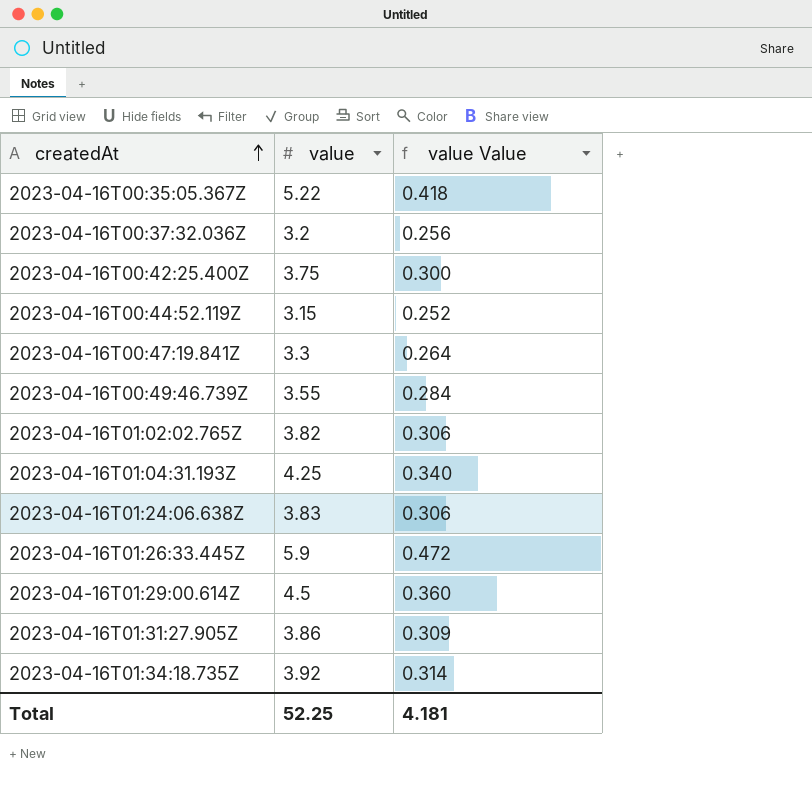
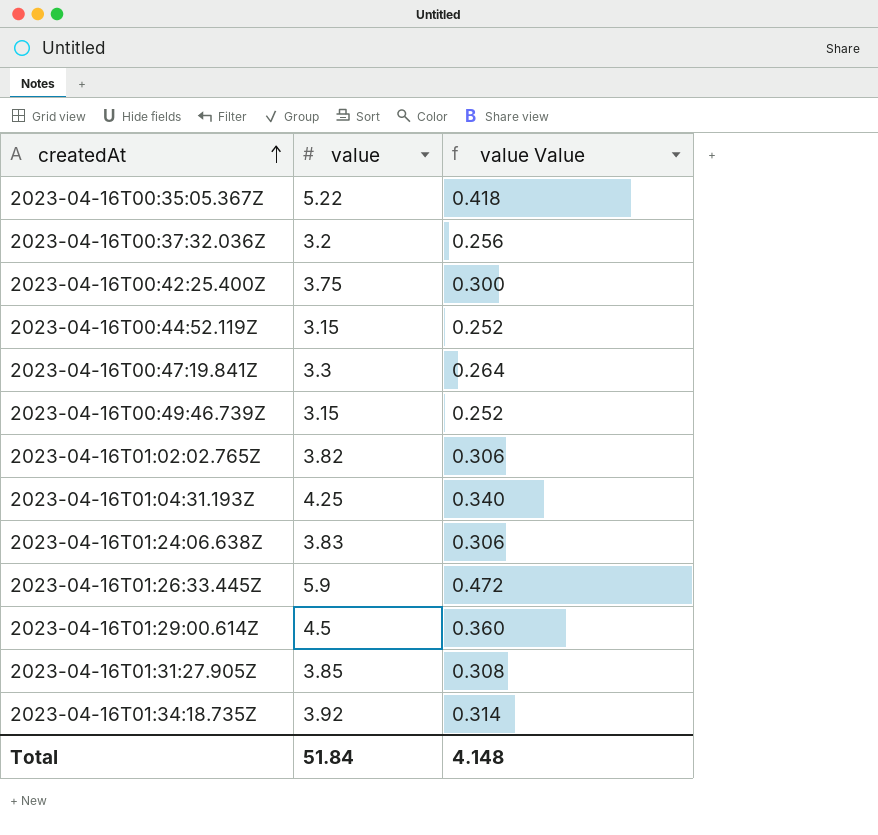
2023-04-16T00:49:46.739Z | value: 3.55 -> 3.15
2023-04-16T00:49:46.739Z | value Value: 0.284 -> 0.252
2023-04-16T01:31:27.905Z | value: 3.86 -> 3.85
2023-04-16T01:31:27.905Z | value Value: 0.309 -> 0.308
Total | value: 52.25 -> 51.84
Total | value Value: 4.181 -> 4.148

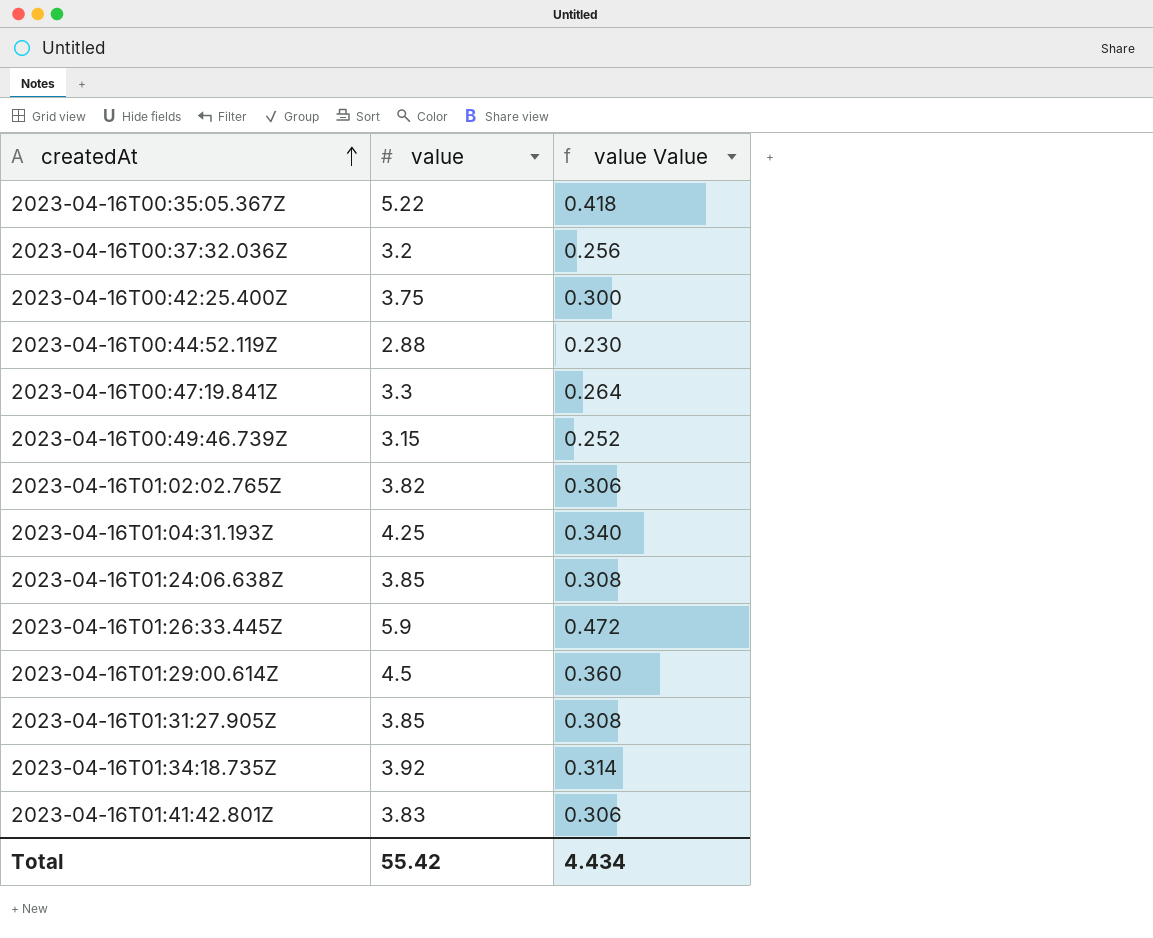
2023-04-16T00:44:52.119Z | value: 3.15 -> 2.88
2023-04-16T00:44:52.119Z | value Value: 0.252 -> 0.230
2023-04-16T01:24:06.638Z | value: 3.83 -> 3.85
2023-04-16T01:24:06.638Z | value Value: 0.306 -> 0.308
row 2023-04-16T01:41:42.801Z: none -> 3.83 | 0.306
Total | value: 51.84 -> 55.42
Total | value Value: 4.148 -> 4.434

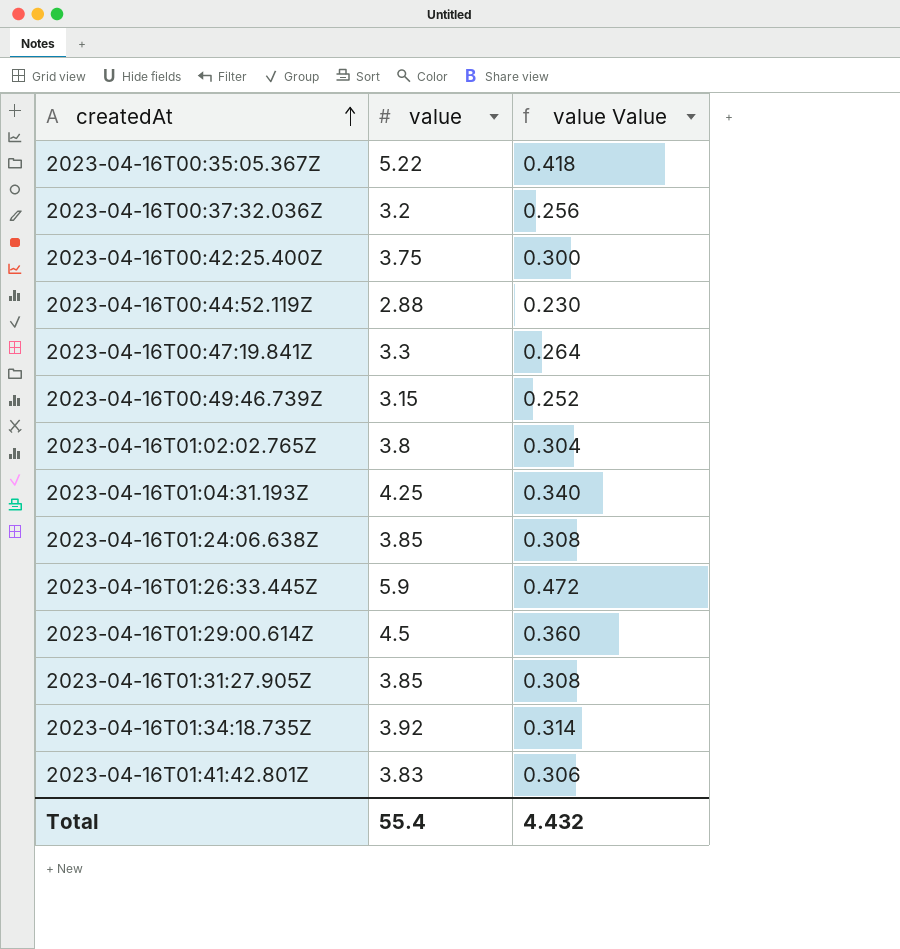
2023-04-16T01:02:02.765Z | value: 3.82 -> 3.8
2023-04-16T01:02:02.765Z | value Value: 0.306 -> 0.304
Total | value: 55.42 -> 55.4
Total | value Value: 4.434 -> 4.432

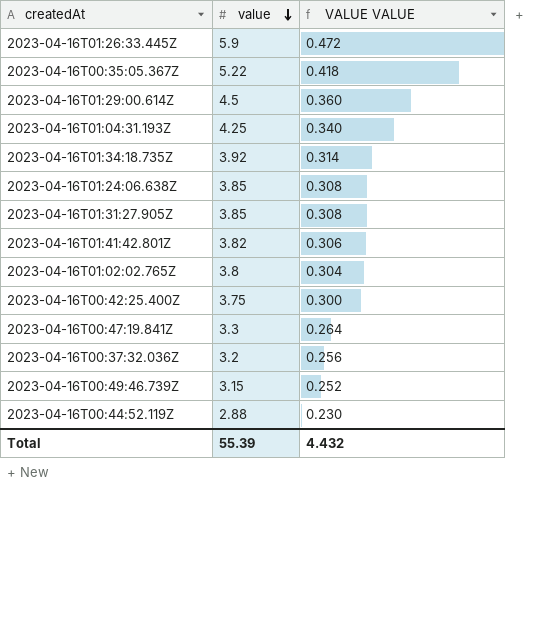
row order: createdAt ascending -> value descending
column name: value Value -> VALUE VALUE
2023-04-16T01:41:42.801Z | value: 3.83 -> 3.82
Total | value: 55.4 -> 55.39

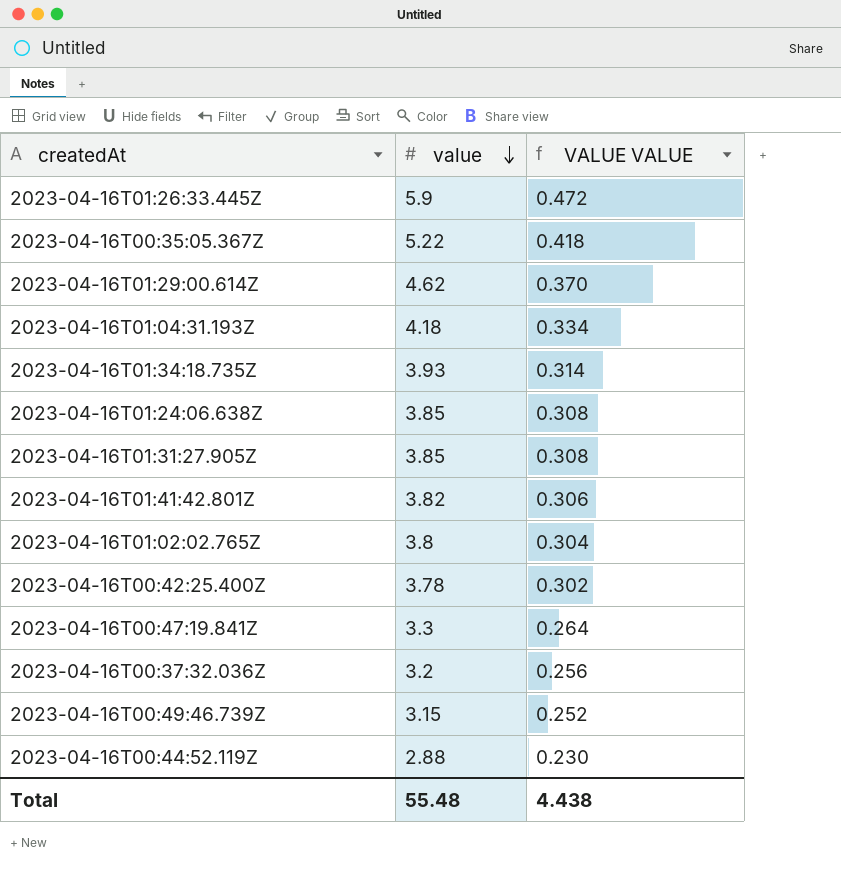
2023-04-16T01:29:00.614Z | value: 4.5 -> 4.62
2023-04-16T01:29:00.614Z | VALUE VALUE: 0.360 -> 0.370
2023-04-16T01:04:31.193Z | value: 4.25 -> 4.18
2023-04-16T01:04:31.193Z | VALUE VALUE: 0.340 -> 0.334
2023-04-16T01:34:18.735Z | value: 3.92 -> 3.93
2023-04-16T00:42:25.400Z | value: 3.75 -> 3.78
2023-04-16T00:42:25.400Z | VALUE VALUE: 0.300 -> 0.302
Total | value: 55.39 -> 55.48
Total | VALUE VALUE: 4.432 -> 4.438

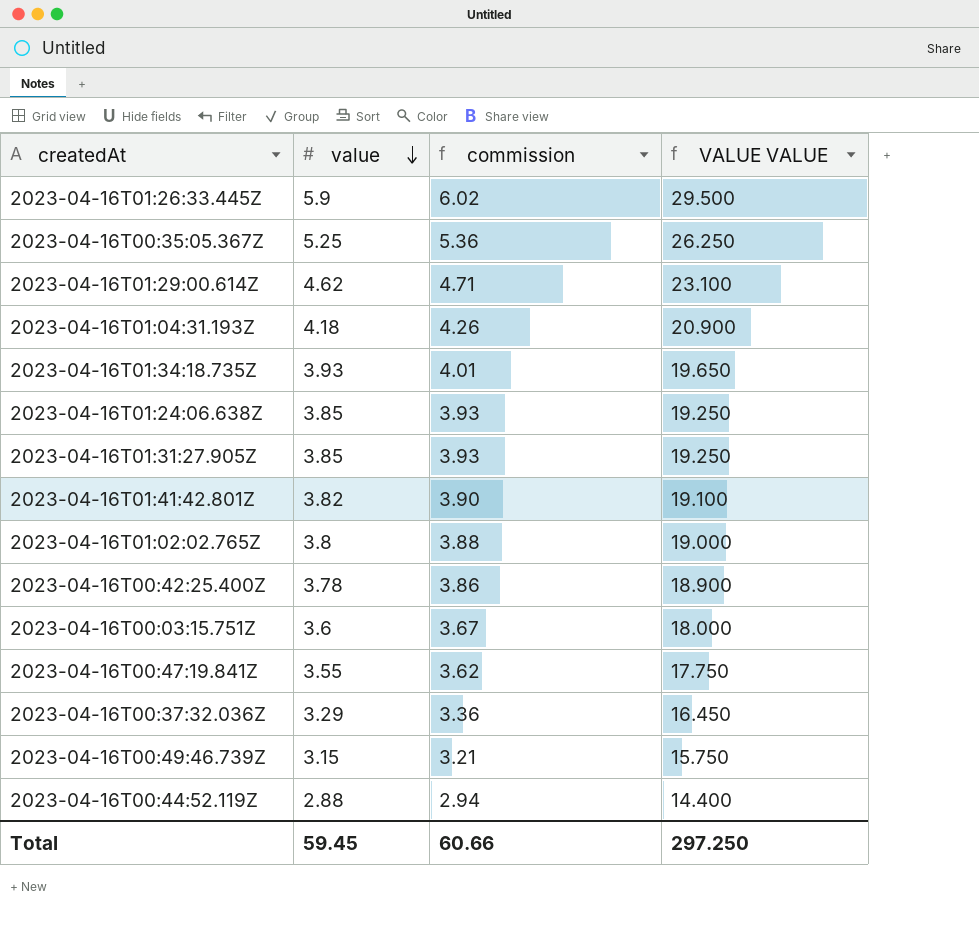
column commission | formula: none -> [value] * 1.02
column VALUE VALUE | formula: [value] * 0.08 -> [value] * 5
2023-04-16T00:35:05.367Z | value: 5.22 -> 5.25
row 2023-04-16T00:03:15.751Z: none -> 3.6 | 3.67 | 18.000
2023-04-16T00:47:19.841Z | value: 3.3 -> 3.55
2023-04-16T00:37:32.036Z | value: 3.2 -> 3.29
Total | value: 55.48 -> 59.45
Total | VALUE VALUE: 4.438 -> 297.250

